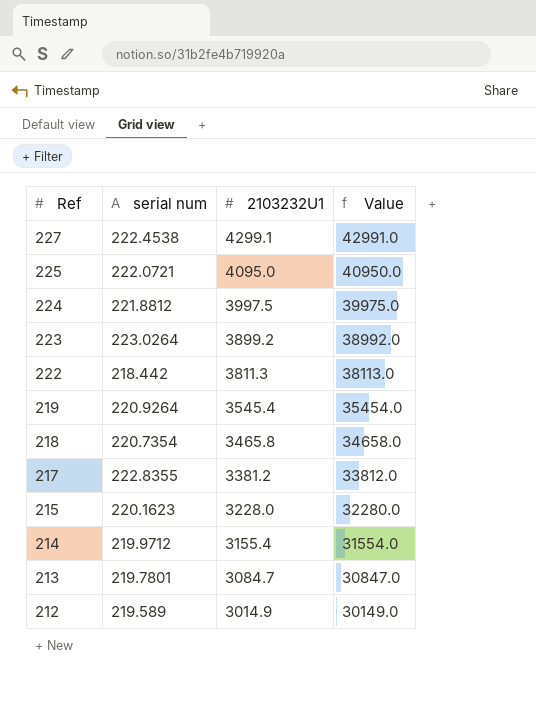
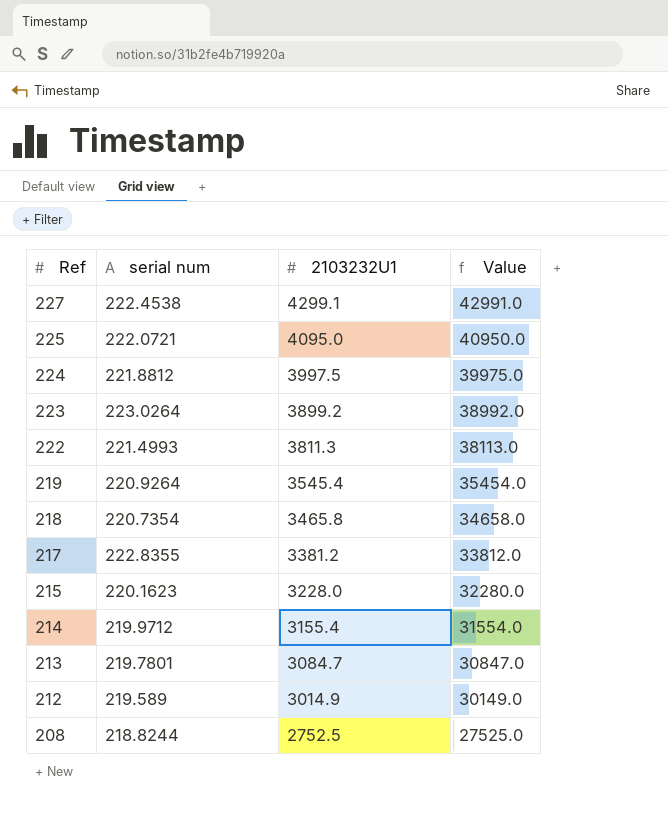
222 | serial num: 218.442 -> 221.4993
row 208: none -> 218.8244 | 2752.5 | 27525.0

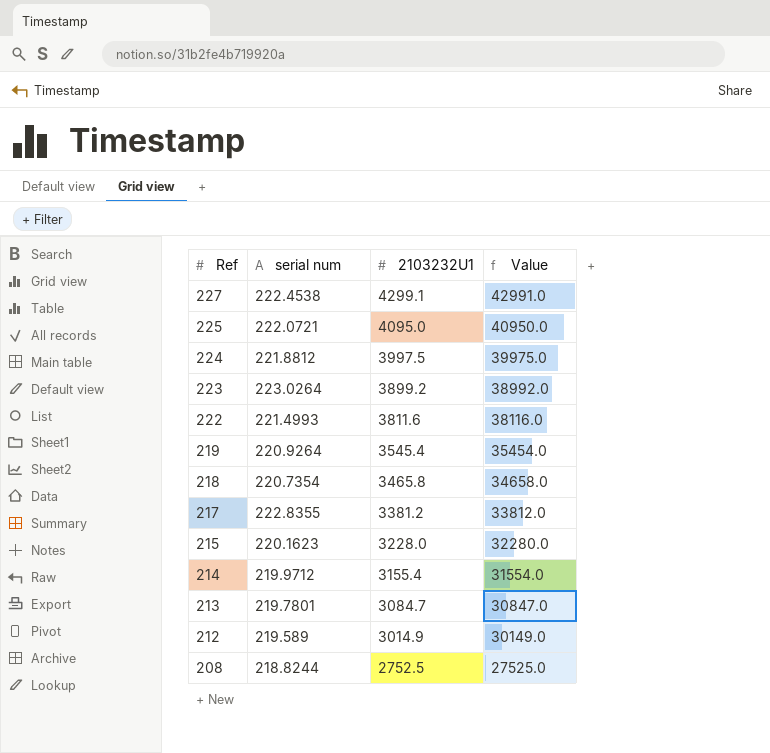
222 | 2103232U1: 3811.3 -> 3811.6
222 | Value: 38113.0 -> 38116.0

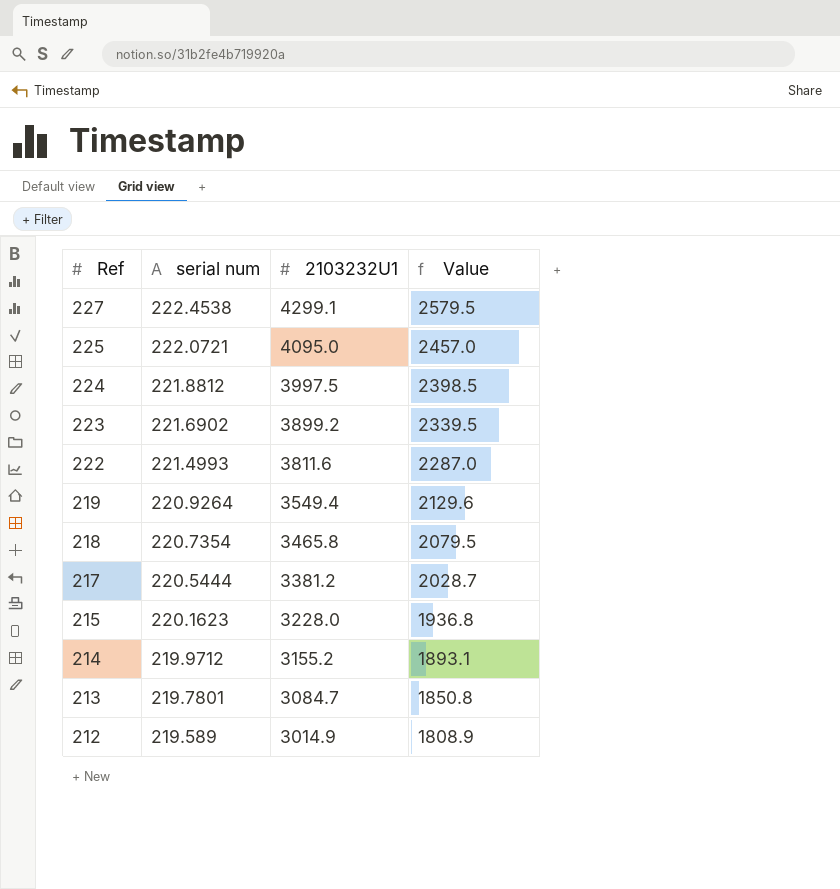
column Value | formula: [2103232U1] * 10 -> [2103232U1] * 0.6
row 208: 218.8244 | 2752.5 | 27525.0 -> none
223 | serial num: 223.0264 -> 221.6902
219 | 2103232U1: 3545.4 -> 3549.4
217 | serial num: 222.8355 -> 220.5444
214 | 2103232U1: 3155.4 -> 3155.2

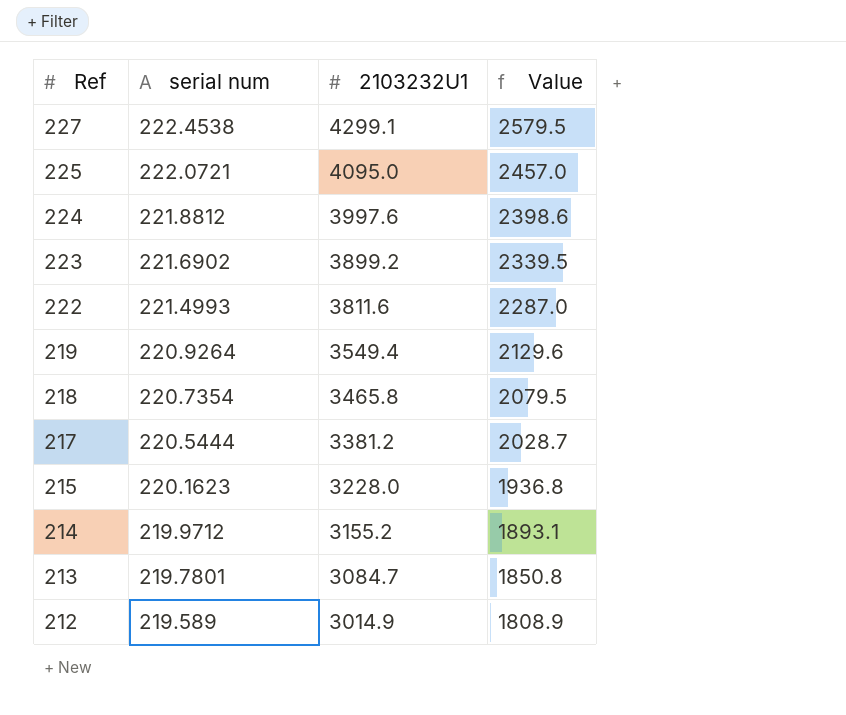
224 | 2103232U1: 3997.5 -> 3997.6
224 | Value: 2398.5 -> 2398.6

